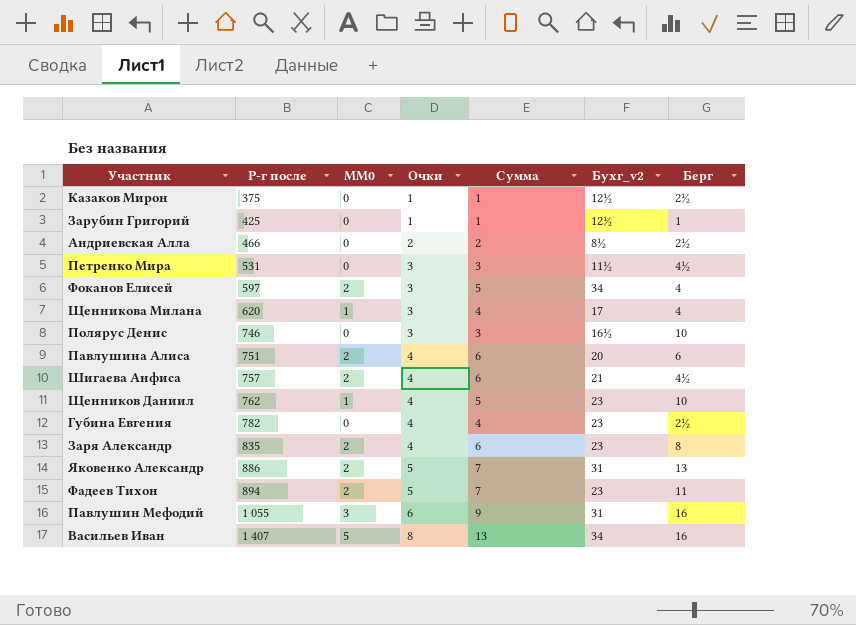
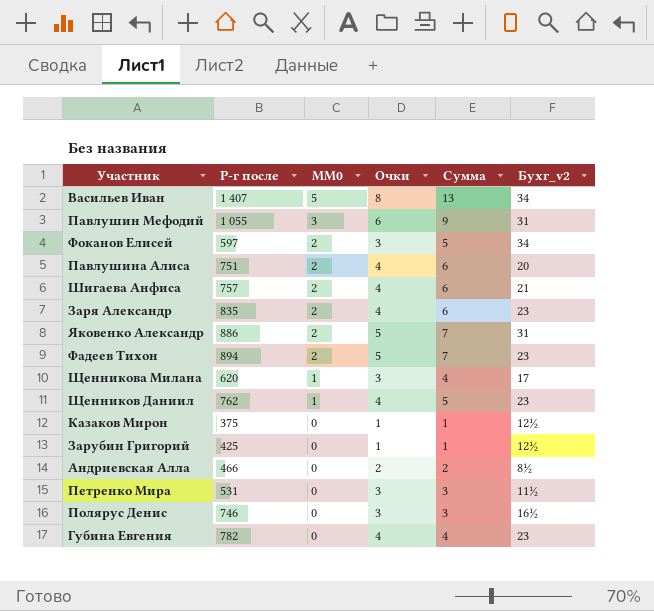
row order: Р-г после ascending -> MM0 descending
column Берг | position: 7 -> none

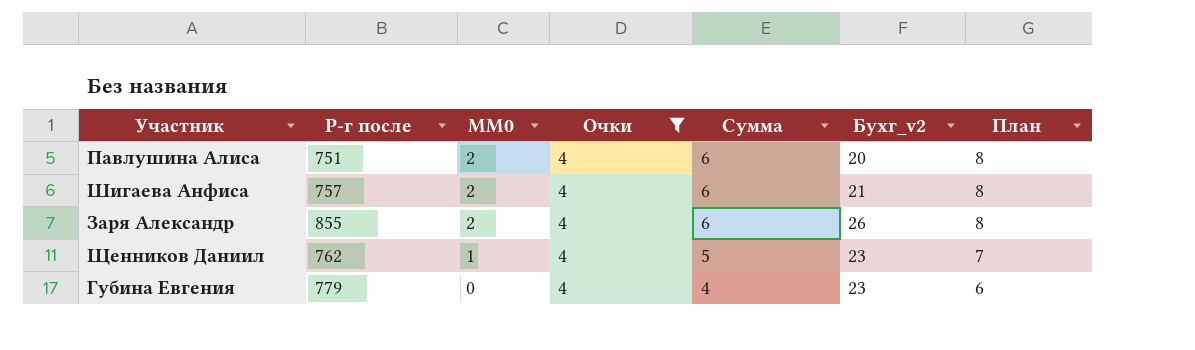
filter: none -> Очки = 4
column План | formula: none -> [Сумма] + 2
Заря Александр | Р-г после: 835 -> 855
Заря Александр | Бухг_v2: 23 -> 26
Губина Евгения | Р-г после: 782 -> 779

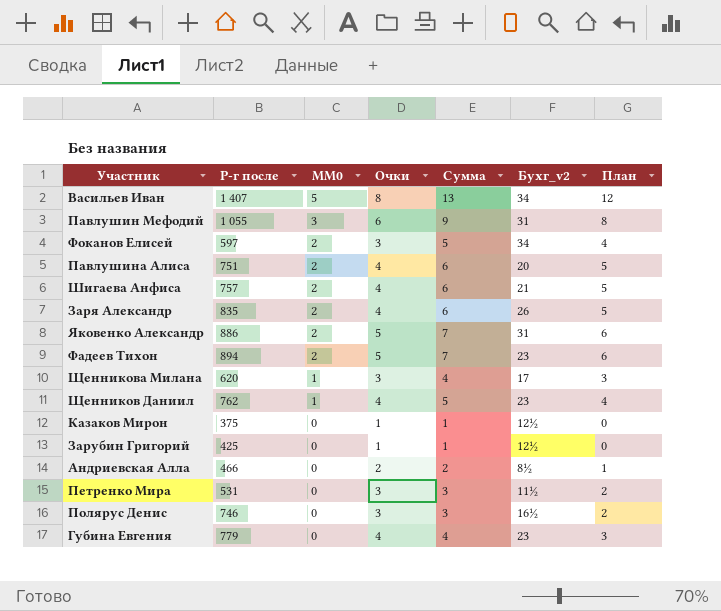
filter: Очки = 4 -> none
column План | formula: [Сумма] + 2 -> [Сумма] - 1
Заря Александр | Р-г после: 855 -> 835

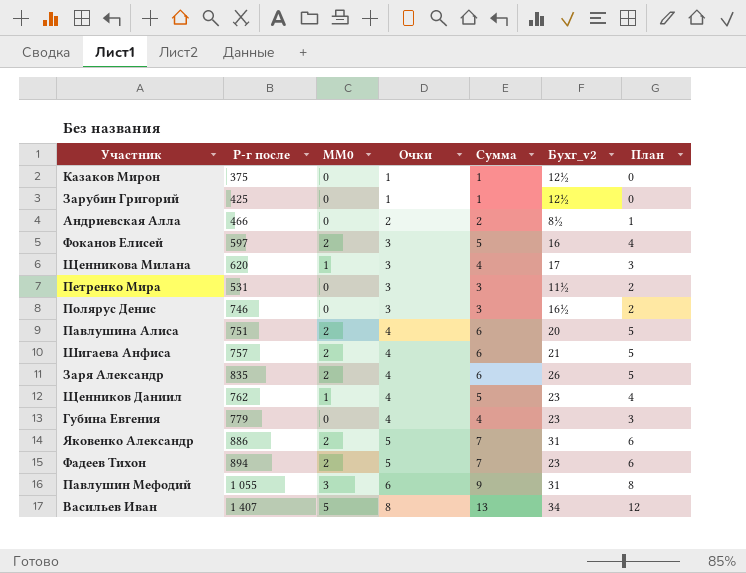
row order: MM0 descending -> Очки ascending
Фоканов Елисей | Бухг_v2: 34 -> 16

